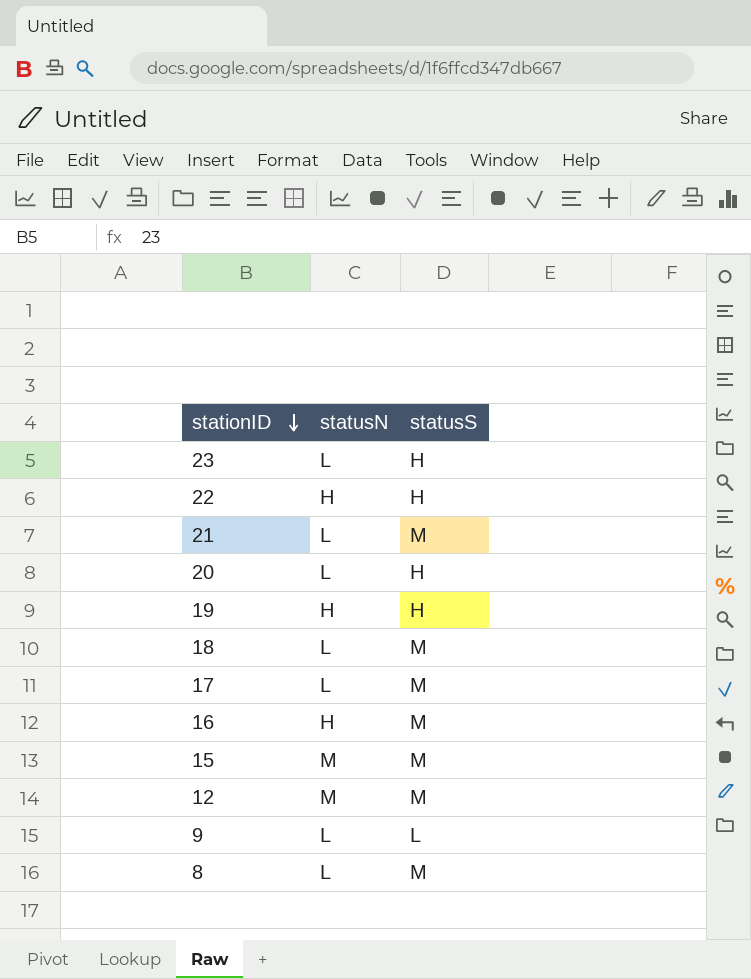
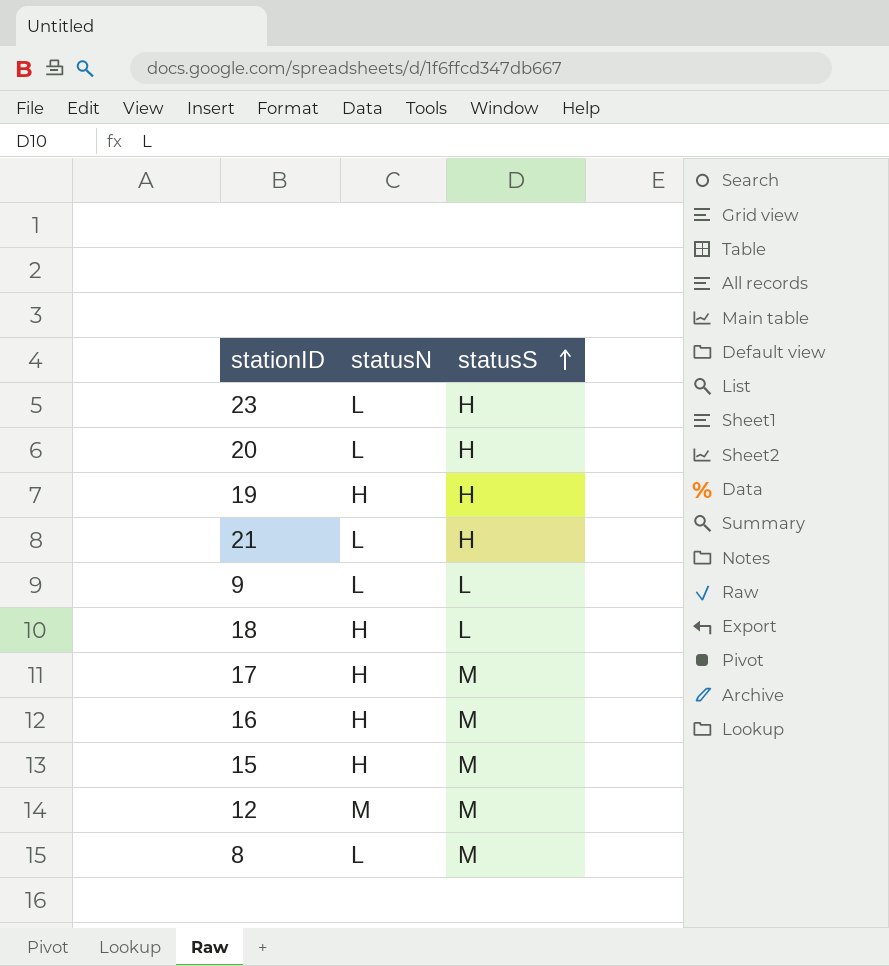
row order: stationID descending -> statusS ascending
row 22: H | H -> none
21 | statusS: M -> H
18 | statusN: L -> H
18 | statusS: M -> L
17 | statusN: L -> H
15 | statusN: M -> H

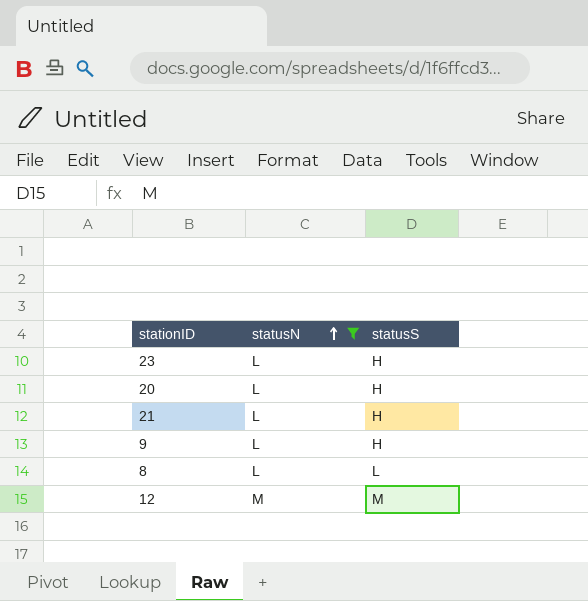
filter: none -> statusN != H
row order: statusS ascending -> statusN ascending
9 | statusS: L -> H
8 | statusS: M -> L

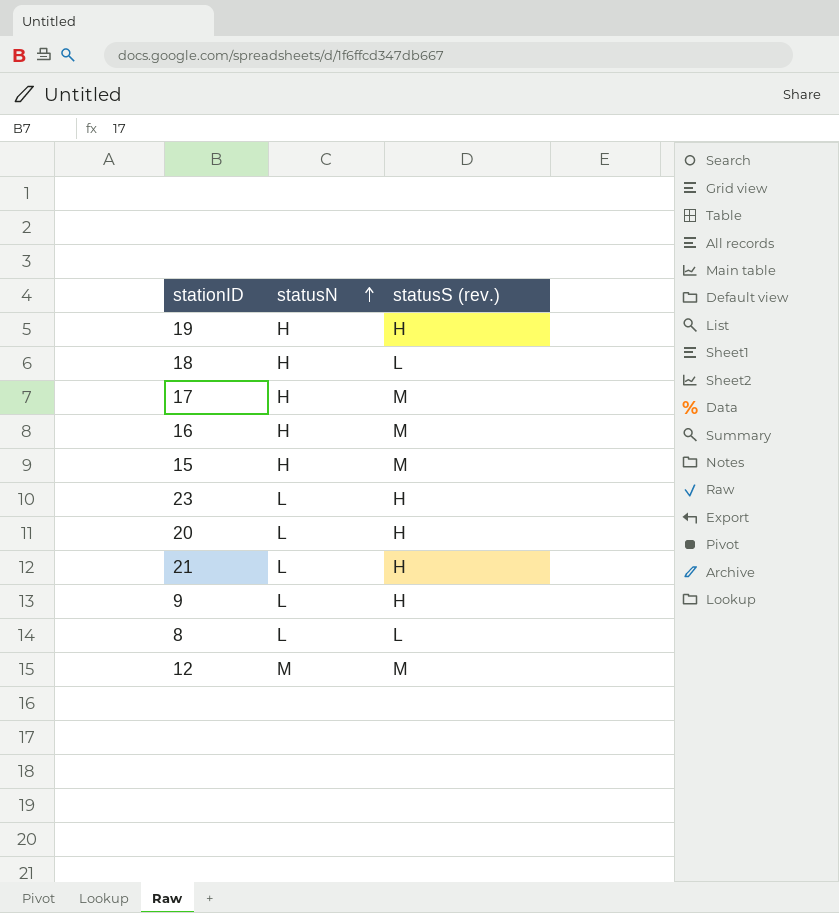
filter: statusN != H -> none
column name: statusS -> statusS (rev.)

